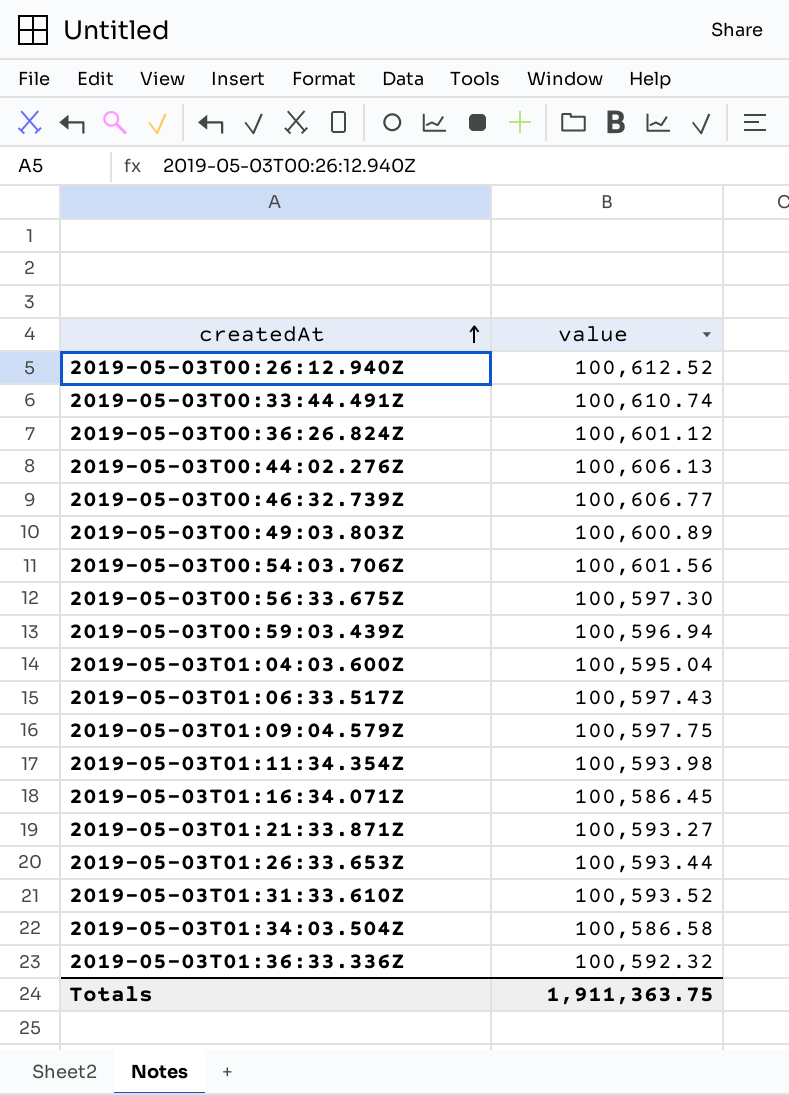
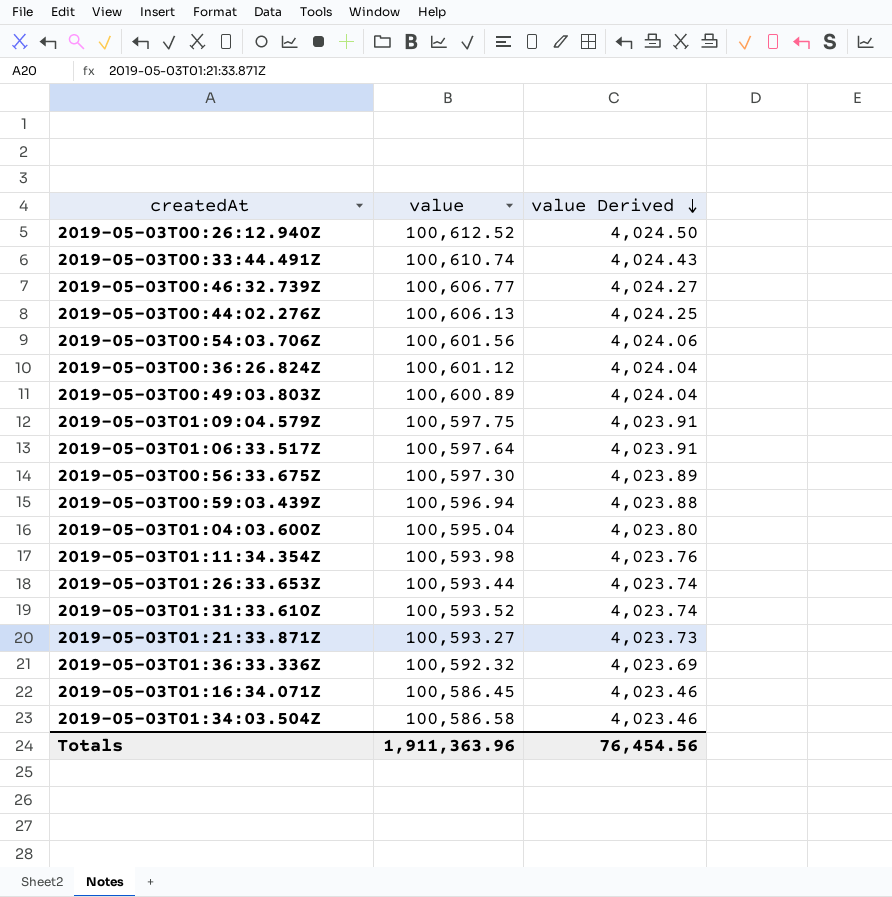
row order: createdAt ascending -> value Derived descending
column value Derived | formula: none -> [value] * 0.04
2019-05-03T01:06:33.517Z | value: 100,597.43 -> 100,597.64
Totals | value: 1,911,363.75 -> 1,911,363.96

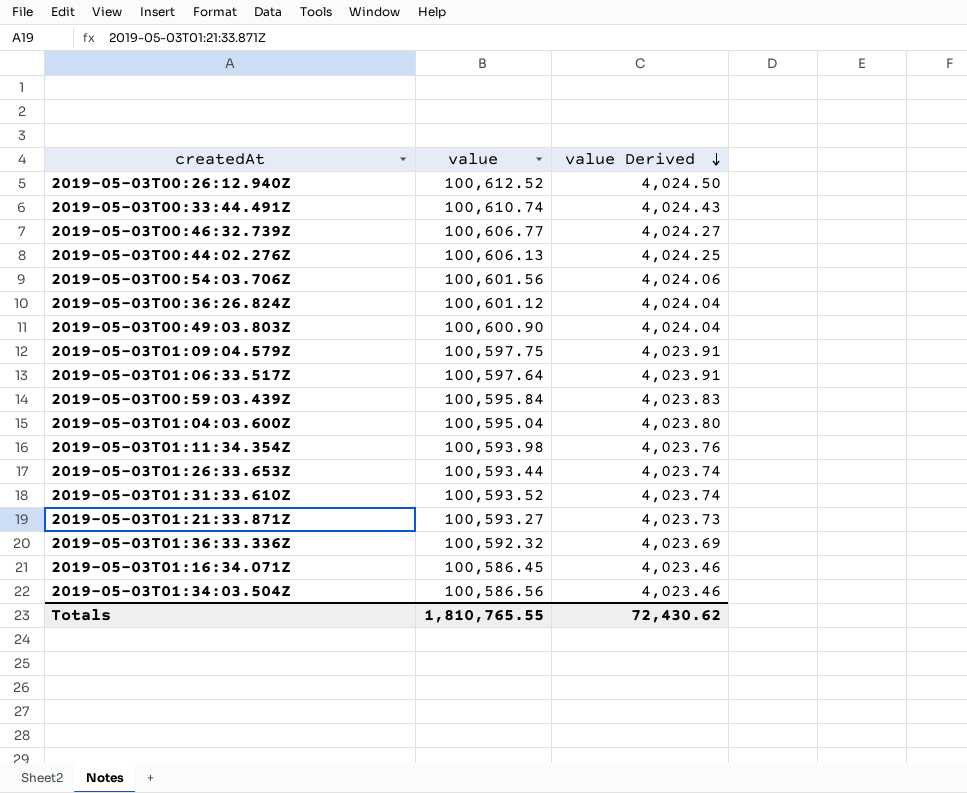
row 2019-05-03T00:56:33.675Z: 100,597.30 | 4,023.89 -> none
2019-05-03T00:49:03.803Z | value: 100,600.89 -> 100,600.90
2019-05-03T00:59:03.439Z | value: 100,596.94 -> 100,595.84
2019-05-03T00:59:03.439Z | value Derived: 4,023.88 -> 4,023.83
2019-05-03T01:34:03.504Z | value: 100,586.58 -> 100,586.56
Totals | value: 1,911,363.96 -> 1,810,765.55
Totals | value Derived: 76,454.56 -> 72,430.62

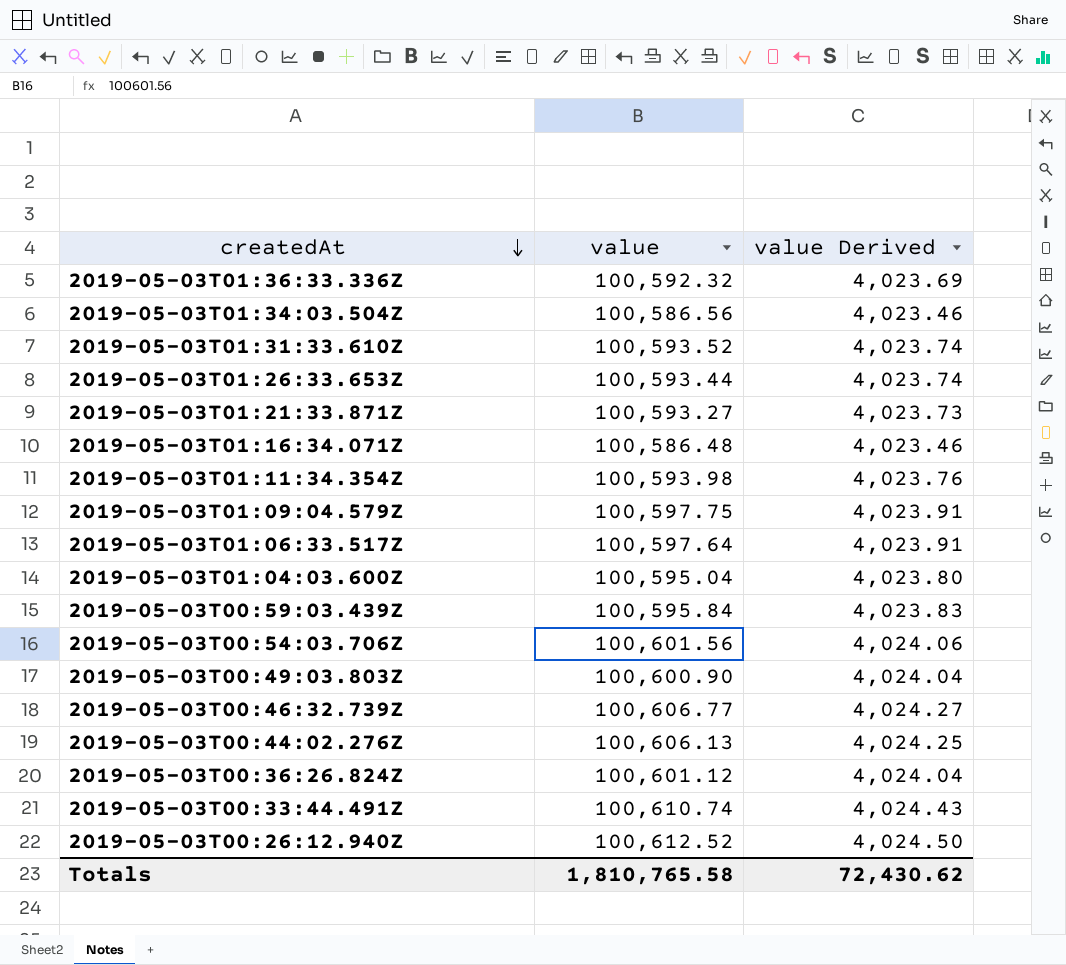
row order: value Derived descending -> createdAt descending
2019-05-03T01:16:34.071Z | value: 100,586.45 -> 100,586.48
Totals | value: 1,810,765.55 -> 1,810,765.58

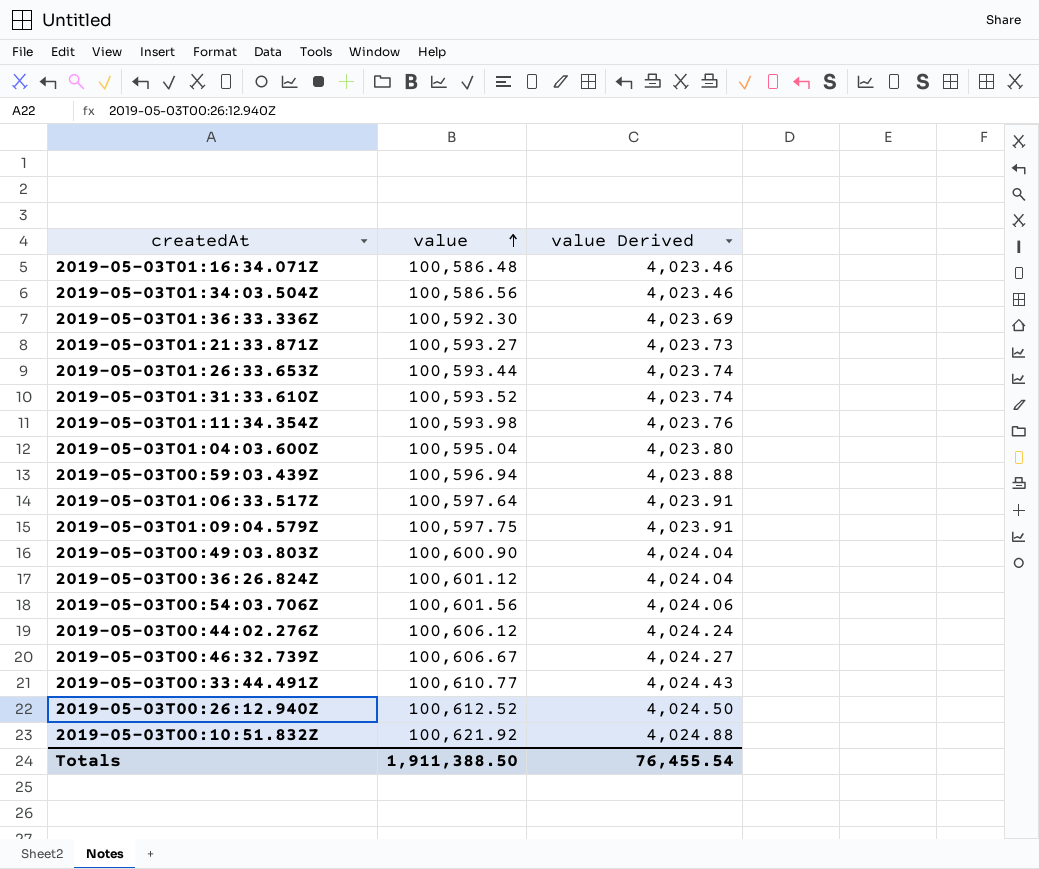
row order: createdAt descending -> value ascending
2019-05-03T01:36:33.336Z | value: 100,592.32 -> 100,592.30
2019-05-03T00:59:03.439Z | value: 100,595.84 -> 100,596.94
2019-05-03T00:59:03.439Z | value Derived: 4,023.83 -> 4,023.88
2019-05-03T00:44:02.276Z | value: 100,606.13 -> 100,606.12
2019-05-03T00:44:02.276Z | value Derived: 4,024.25 -> 4,024.24
2019-05-03T00:46:32.739Z | value: 100,606.77 -> 100,606.67
2019-05-03T00:33:44.491Z | value: 100,610.74 -> 100,610.77
row 2019-05-03T00:10:51.832Z: none -> 100,621.92 | 4,024.88
Totals | value: 1,810,765.58 -> 1,911,388.50
Totals | value Derived: 72,430.62 -> 76,455.54

